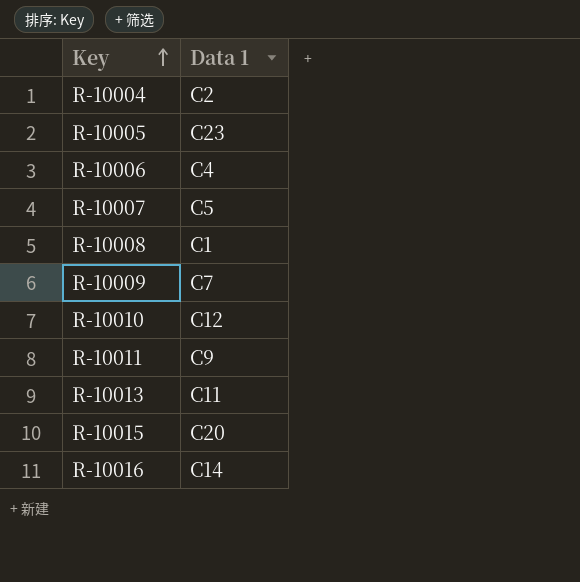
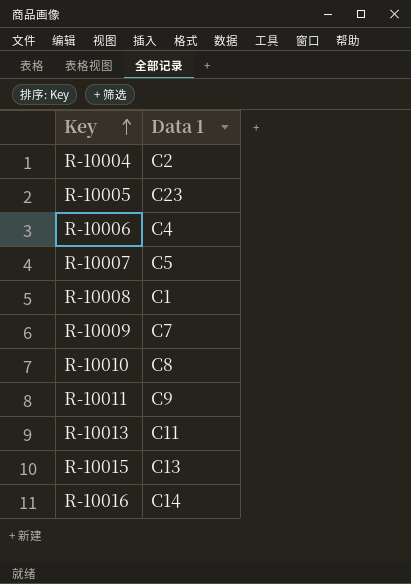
R-10010 | Data 1: C12 -> C8
R-10015 | Data 1: C20 -> C13

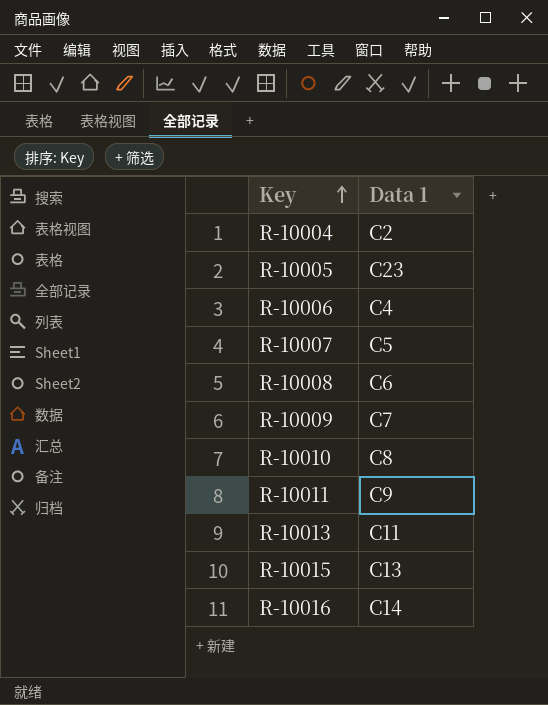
R-10008 | Data 1: C1 -> C6

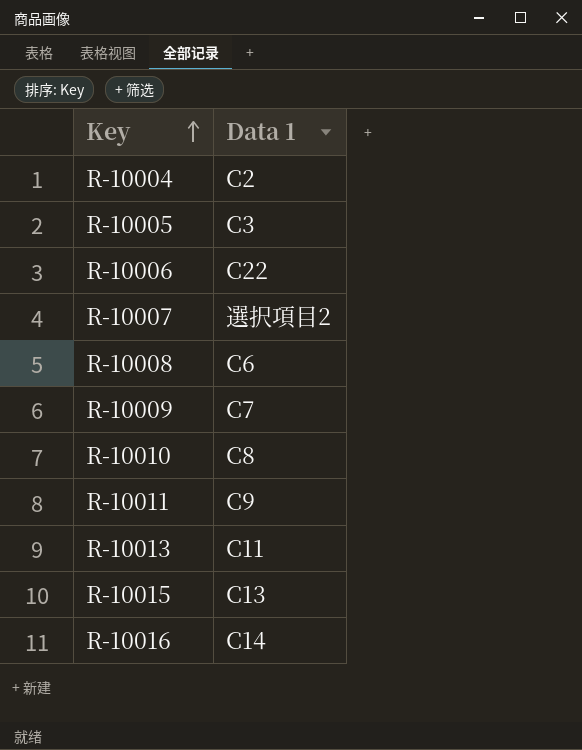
R-10005 | Data 1: C23 -> C3
R-10006 | Data 1: C4 -> C22
R-10007 | Data 1: C5 -> 選択項目2

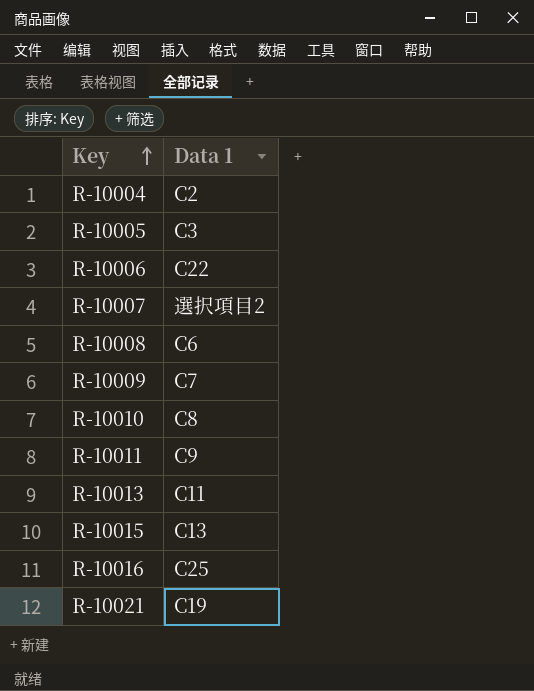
R-10016 | Data 1: C14 -> C25
row R-10021: none -> C19

